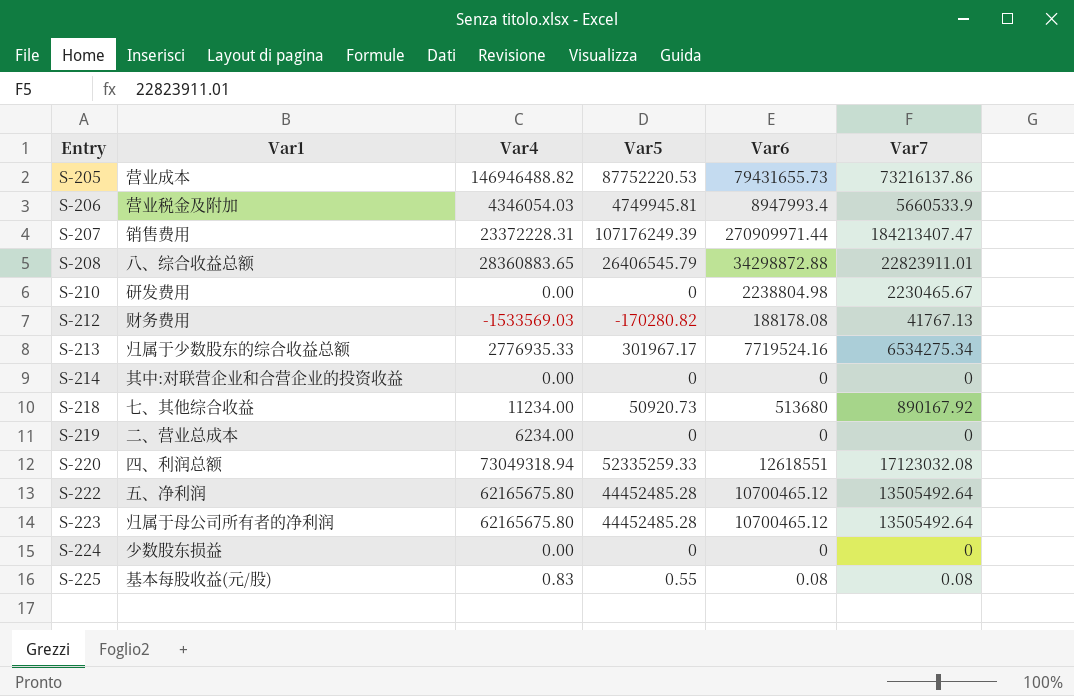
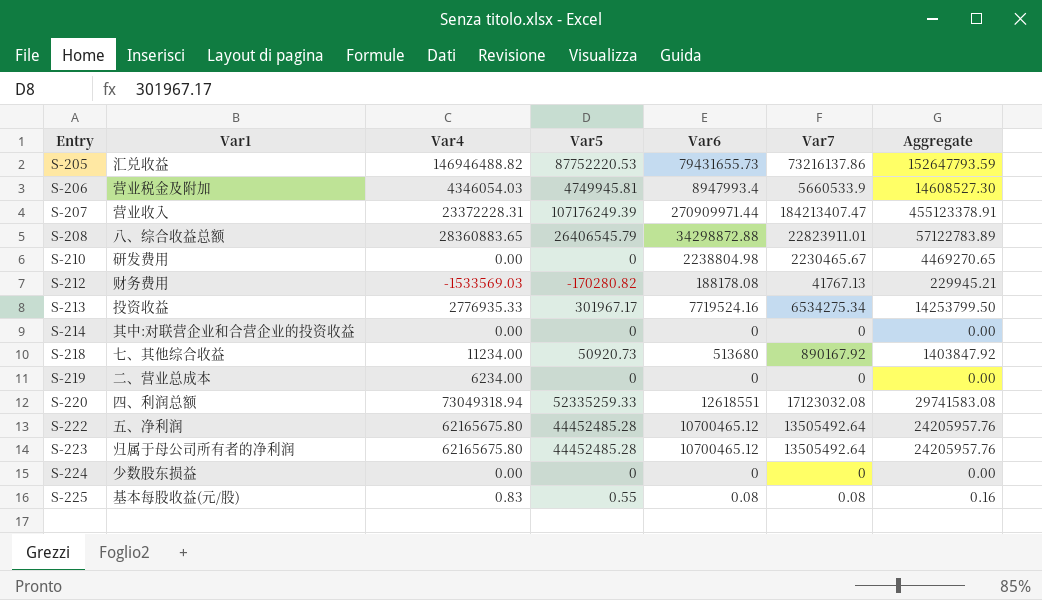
column Aggregate | formula: none -> [Var6] + [Var7]
S-205 | Var1: 营业成本 -> 汇兑收益
S-207 | Var1: 销售费用 -> 营业收入
S-213 | Var1: 归属于少数股东的综合收益总额 -> 投资收益

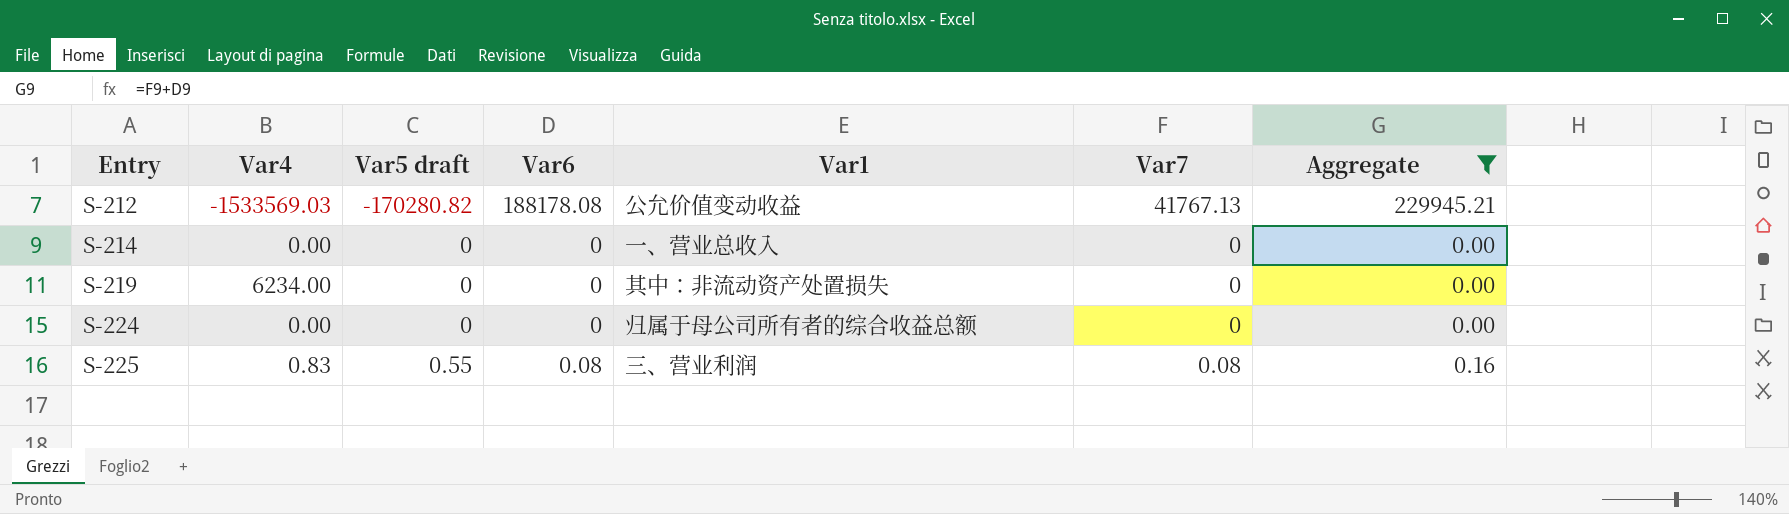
filter: none -> Aggregate <= 229945.21
column name: Var5 -> Var5 draft
column Var1 | position: 2 -> 5
S-212 | Var1: 财务费用 -> 公允价值变动收益
S-214 | Var1: 其中:对联营企业和合营企业的投资收益 -> 一、营业总收入
S-219 | Var1: 二、营业总成本 -> 其中：非流动资产处置损失
S-224 | Var1: 少数股东损益 -> 归属于母公司所有者的综合收益总额
S-225 | Var1: 基本每股收益(元/股) -> 三、营业利润

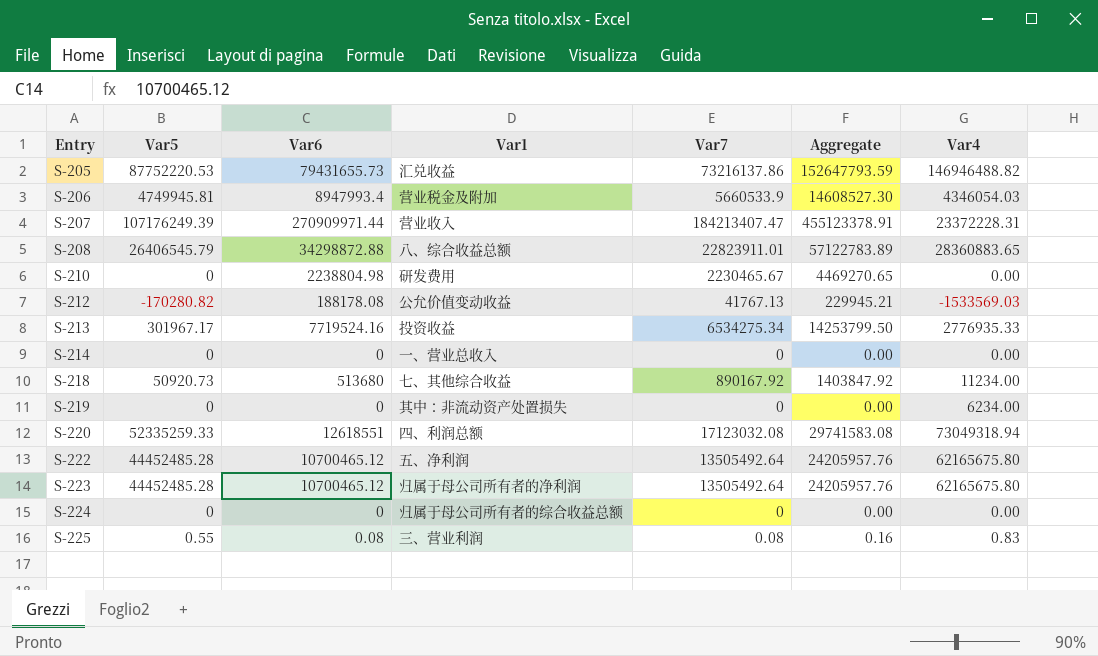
filter: Aggregate <= 229945.21 -> none
column name: Var5 draft -> Var5
column Var4 | position: 2 -> 7

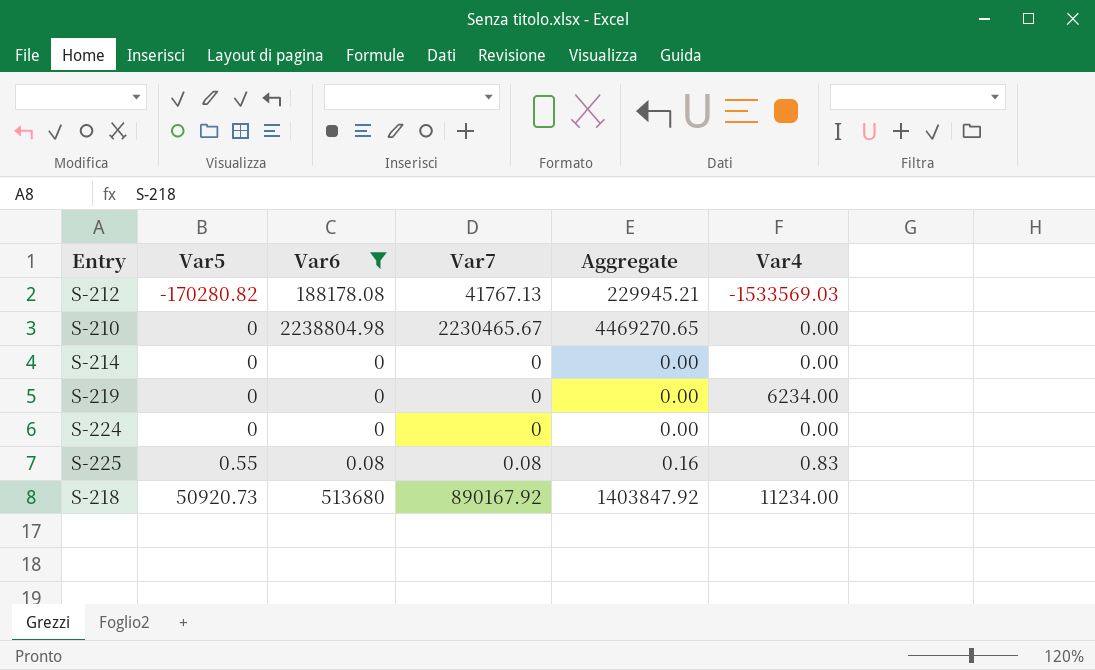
filter: none -> Var6 <= 2238804.98
row order: Entry ascending -> Var5 ascending
column Var1 | position: 4 -> none

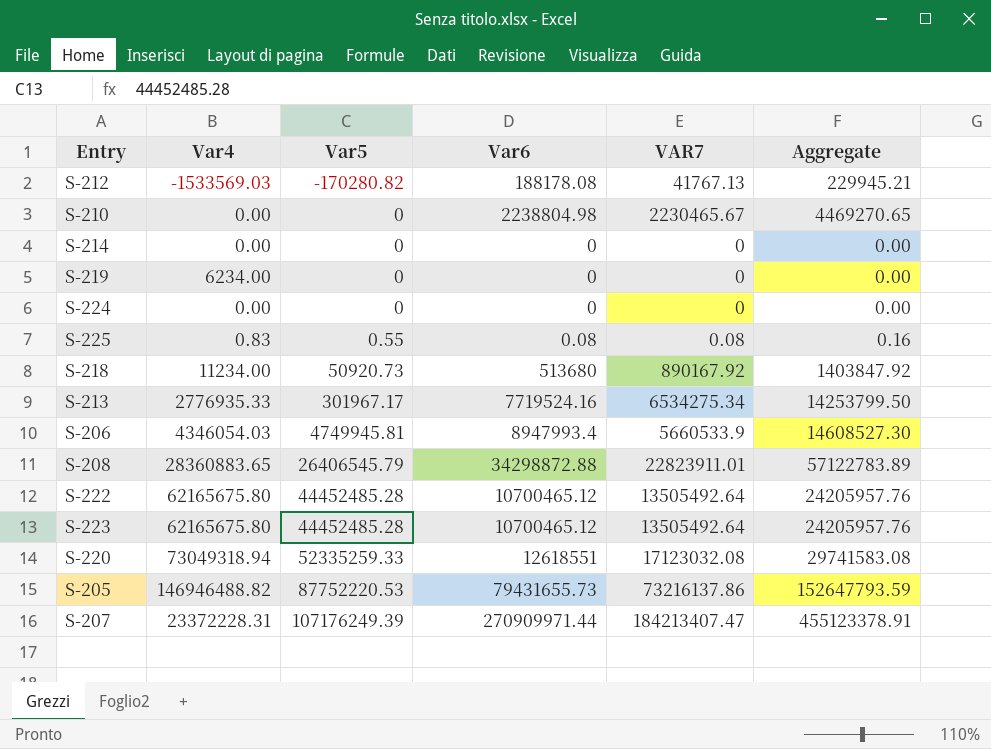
filter: Var6 <= 2238804.98 -> none
column Var4 | position: 6 -> 2
column name: Var7 -> VAR7

